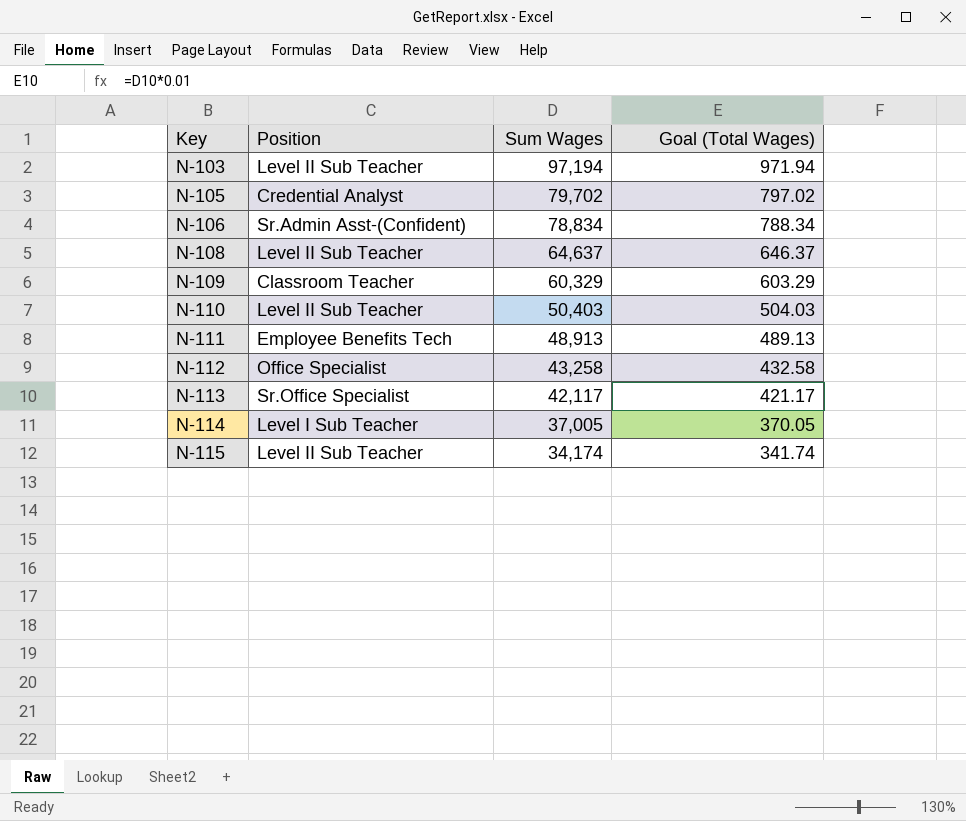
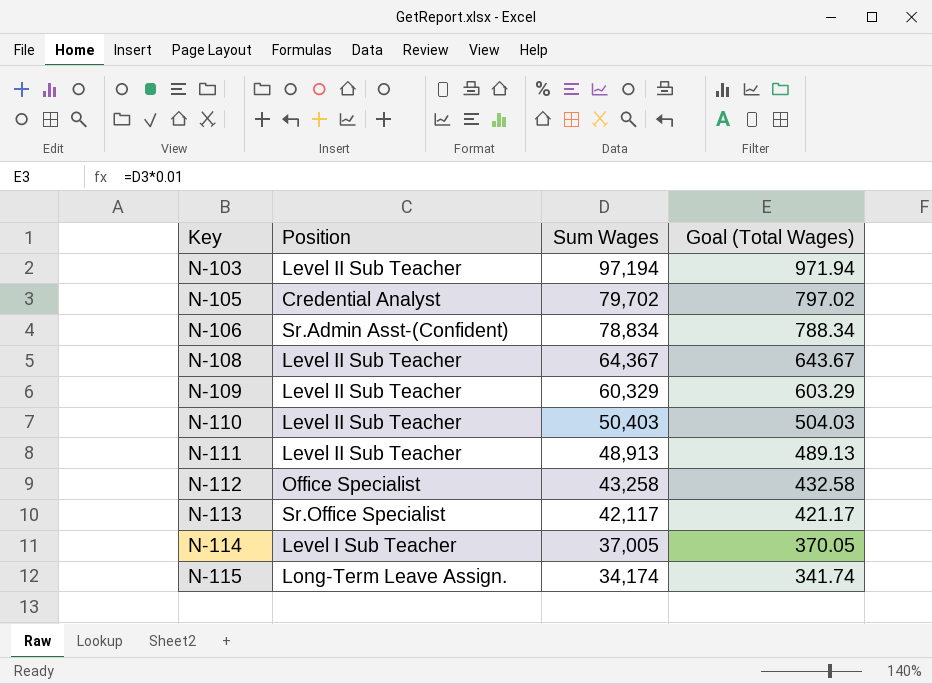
N-108 | Sum Wages: 64,637 -> 64,367
N-108 | Goal (Total Wages): 646.37 -> 643.67
N-109 | Position: Classroom Teacher -> Level II Sub Teacher
N-111 | Position: Employee Benefits Tech -> Level II Sub Teacher
N-115 | Position: Level II Sub Teacher -> Long-Term Leave Assign.

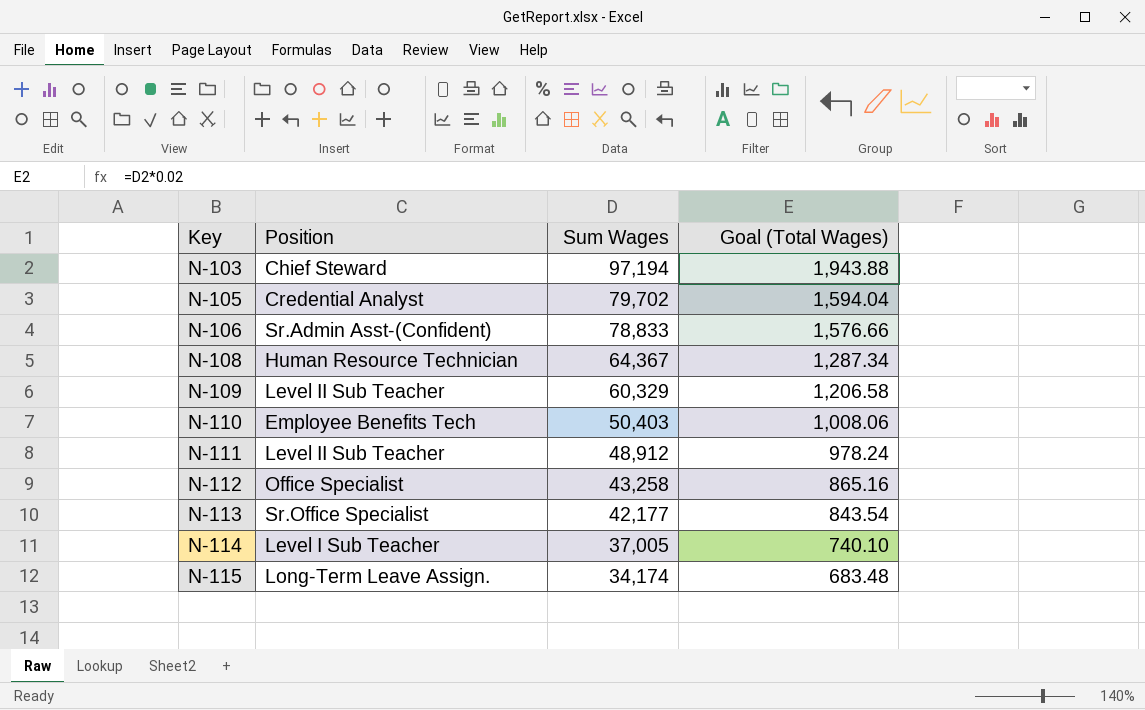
column Goal (Total Wages) | formula: [Sum Wages] * 0.01 -> [Sum Wages] * 0.02
N-103 | Position: Level II Sub Teacher -> Chief Steward
N-106 | Sum Wages: 78,834 -> 78,833
N-108 | Position: Level II Sub Teacher -> Human Resource Technician
N-110 | Position: Level II Sub Teacher -> Employee Benefits Tech
N-111 | Sum Wages: 48,913 -> 48,912
N-113 | Sum Wages: 42,117 -> 42,177

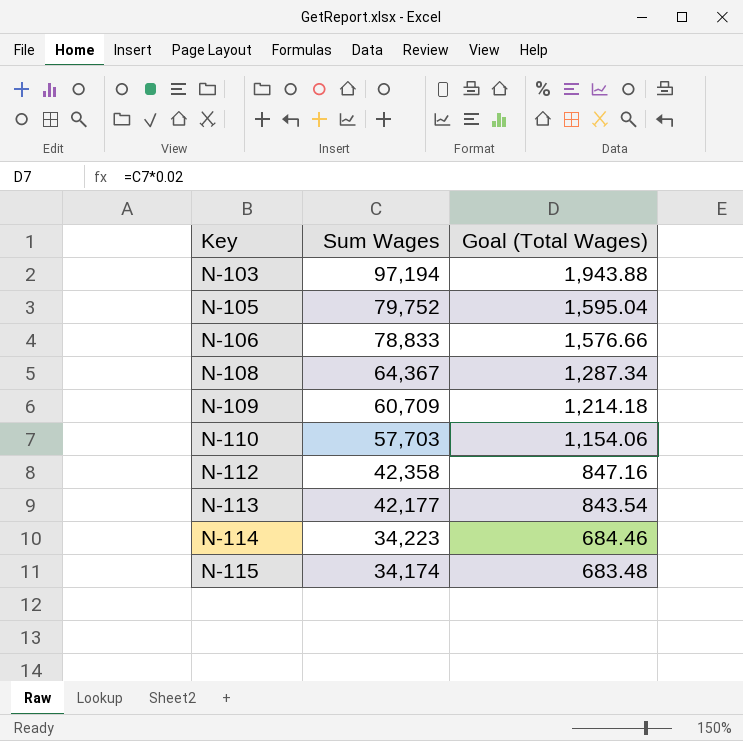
column Position | position: 2 -> none
row N-111: Level II Sub Teacher | 48,912 | 978.24 -> none
N-105 | Sum Wages: 79,702 -> 79,752
N-105 | Goal (Total Wages): 1,594.04 -> 1,595.04
N-109 | Sum Wages: 60,329 -> 60,709
N-109 | Goal (Total Wages): 1,206.58 -> 1,214.18
N-110 | Sum Wages: 50,403 -> 57,703
N-110 | Goal (Total Wages): 1,008.06 -> 1,154.06
N-112 | Sum Wages: 43,258 -> 42,358
N-112 | Goal (Total Wages): 865.16 -> 847.16
N-114 | Sum Wages: 37,005 -> 34,223
N-114 | Goal (Total Wages): 740.10 -> 684.46

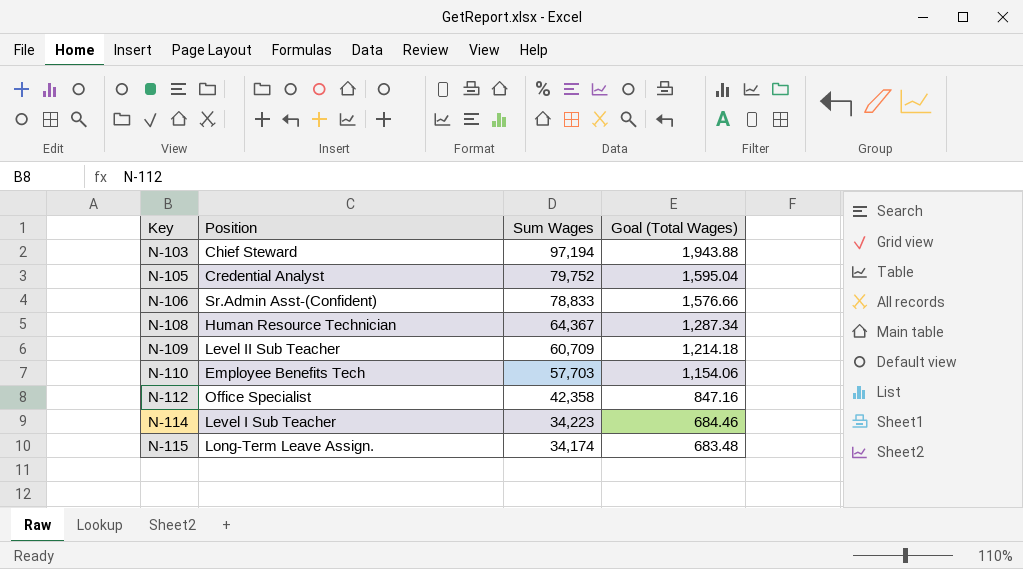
column Position | position: none -> 2
row N-113: 42,177 | 843.54 -> none

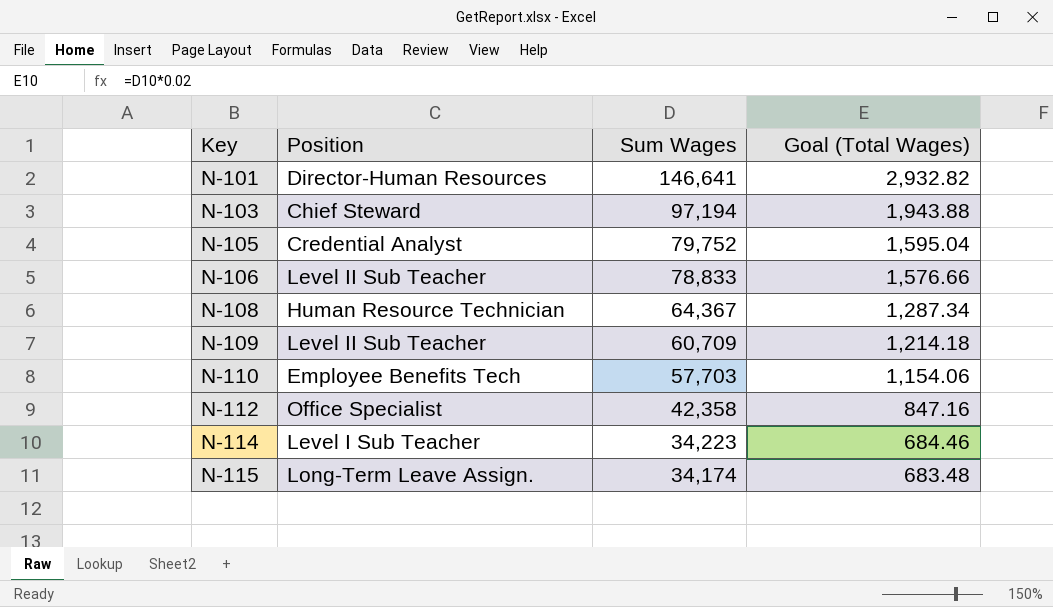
row N-101: none -> Director-Human Resources | 146,641 | 2,932.82
N-106 | Position: Sr.Admin Asst-(Confident) -> Level II Sub Teacher

